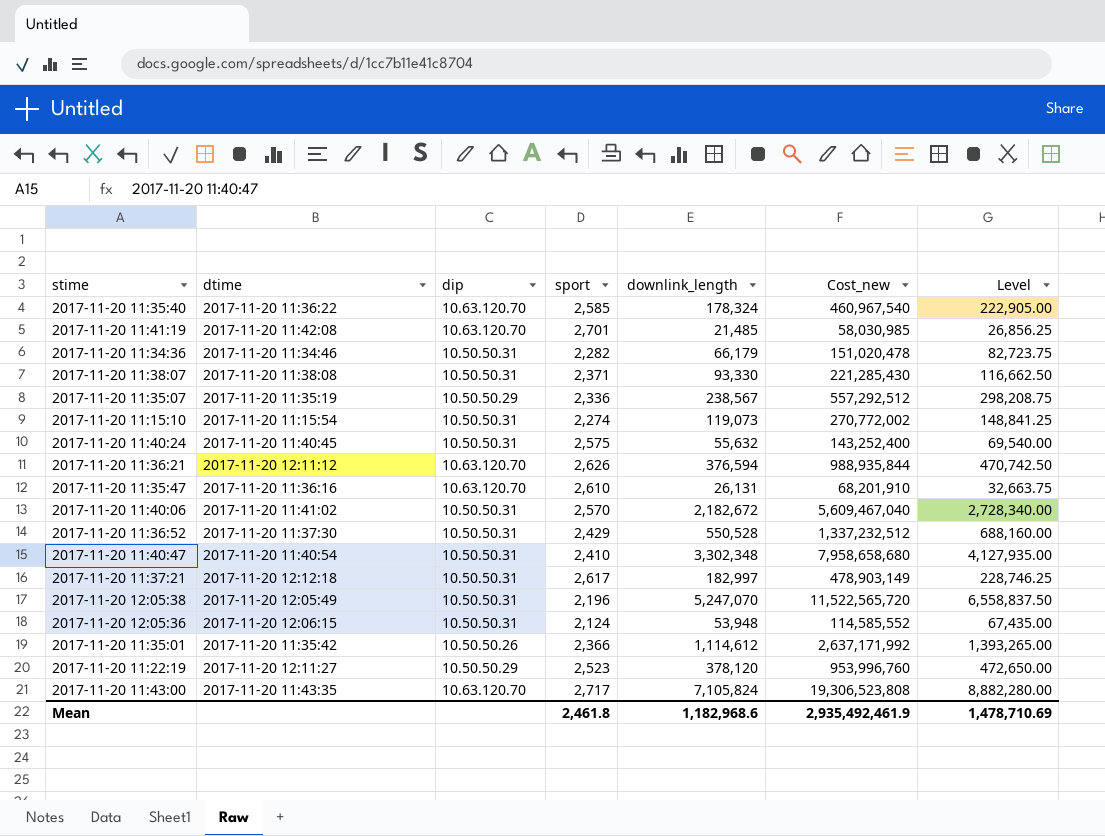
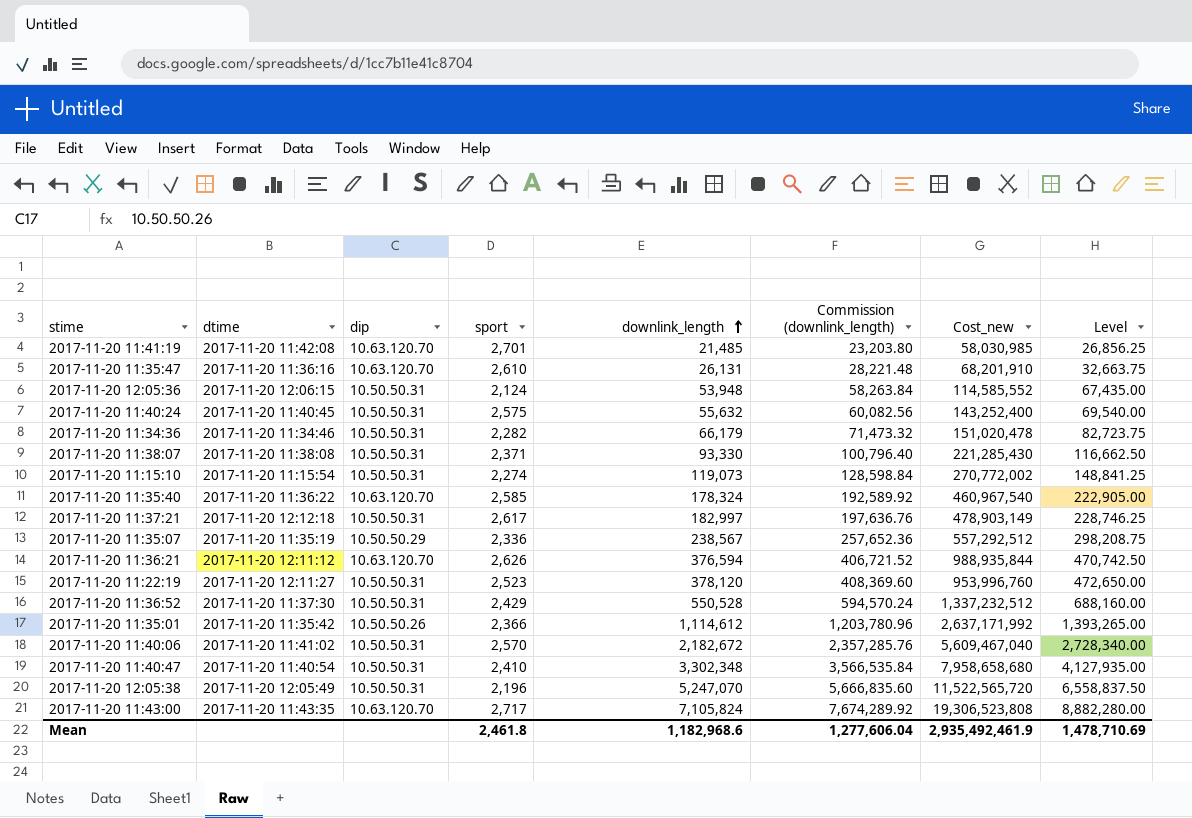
row order: none -> downlink_length ascending
column Commission (downlink_length) | formula: none -> [downlink_length] * 1.08
2017-11-20 11:22:19 | dip: 10.50.50.29 -> 10.50.50.31

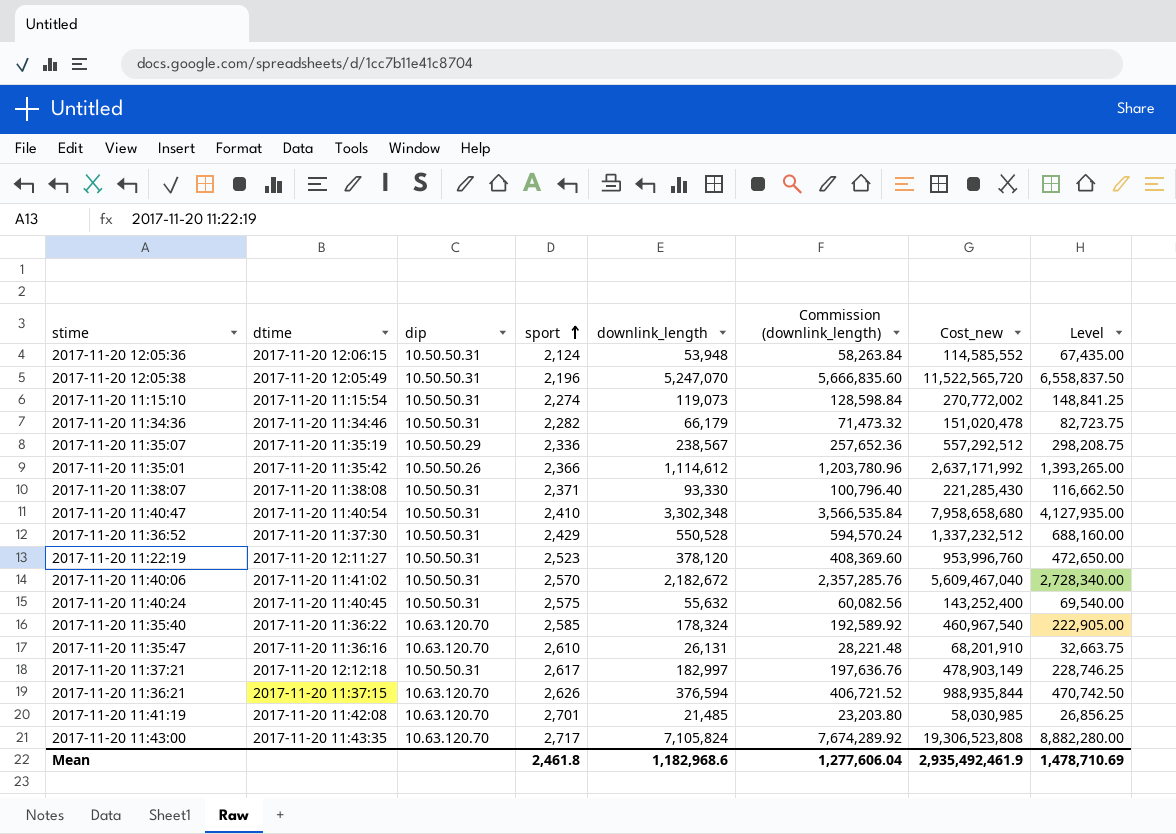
row order: downlink_length ascending -> sport ascending
2017-11-20 11:36:21 | dtime: 2017-11-20 12:11:12 -> 2017-11-20 11:37:15

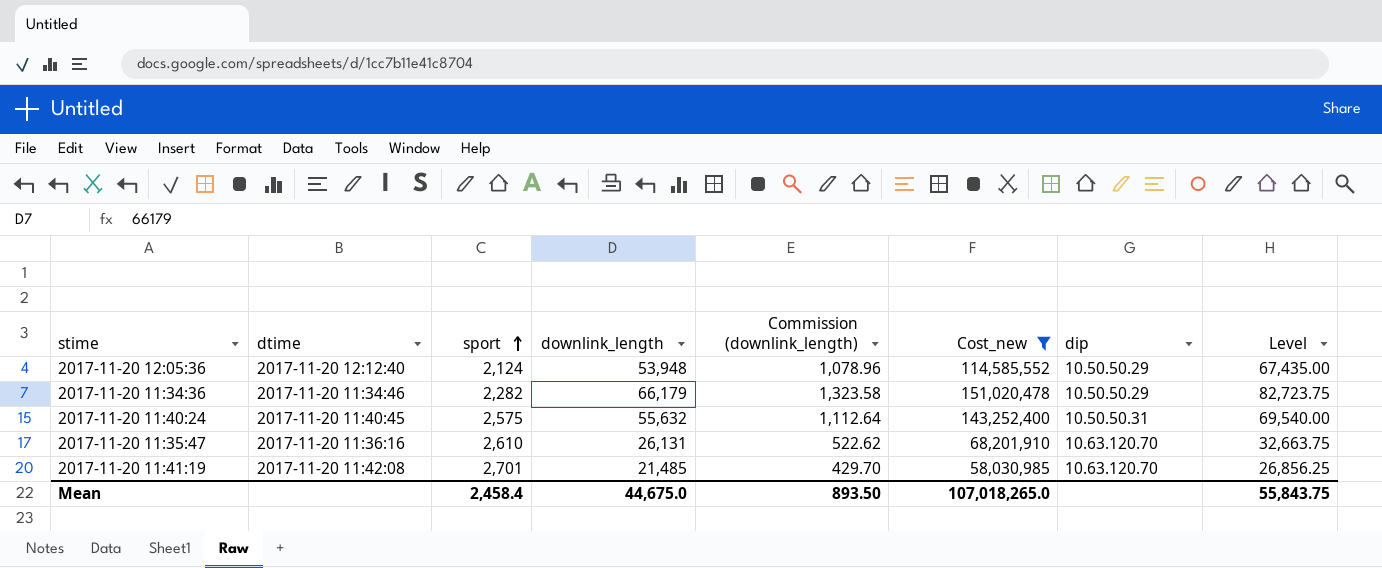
filter: none -> Cost_new <= 151,020,478
column Commission (downlink_length) | formula: [downlink_length] * 1.08 -> [downlink_length] * 0.02
column dip | position: 3 -> 7
2017-11-20 12:05:36 | dtime: 2017-11-20 12:06:15 -> 2017-11-20 12:12:40
2017-11-20 12:05:36 | dip: 10.50.50.31 -> 10.50.50.29
2017-11-20 11:34:36 | dip: 10.50.50.31 -> 10.50.50.29
Mean | sport: 2,461.8 -> 2,458.4
Mean | downlink_length: 1,182,968.6 -> 44,675.0
Mean | Commission (downlink_length): 1,277,606.04 -> 893.50
Mean | Cost_new: 2,935,492,461.9 -> 107,018,265.0
Mean | Level: 1,478,710.69 -> 55,843.75

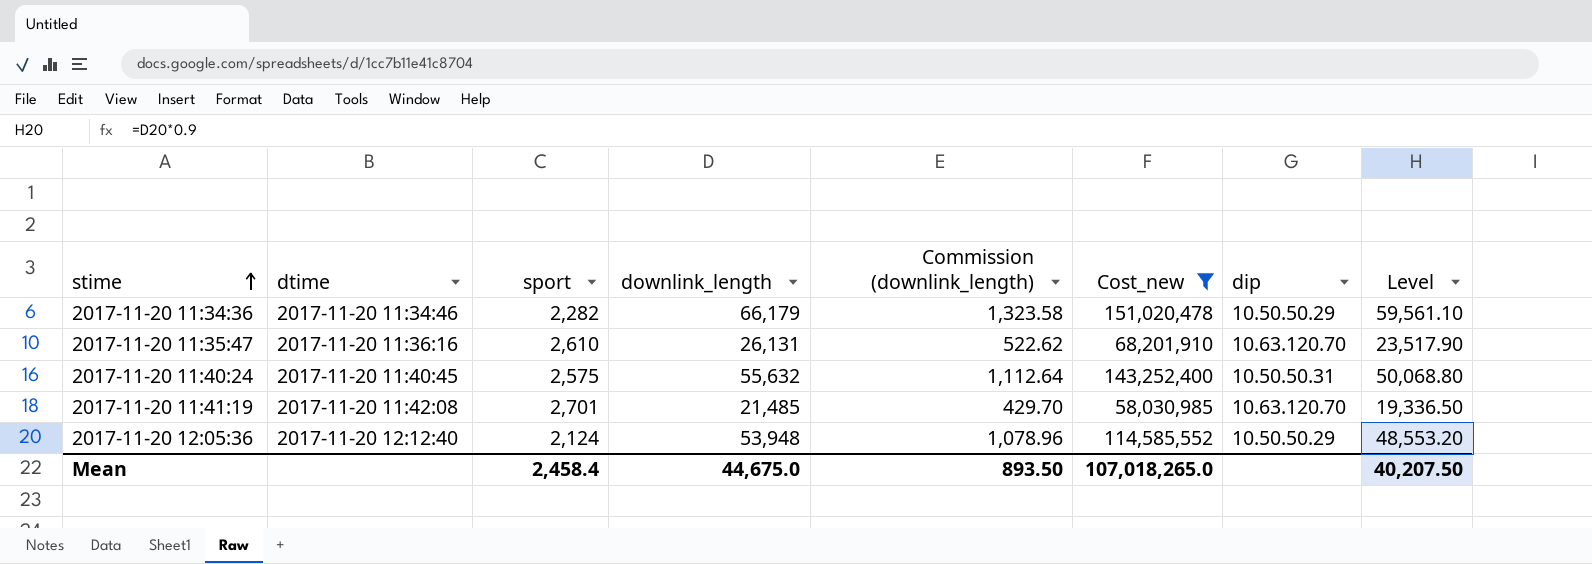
row order: sport ascending -> stime ascending
column Level | formula: [downlink_length] * 1.25 -> [downlink_length] * 0.9
Mean | Level: 55,843.75 -> 40,207.50

